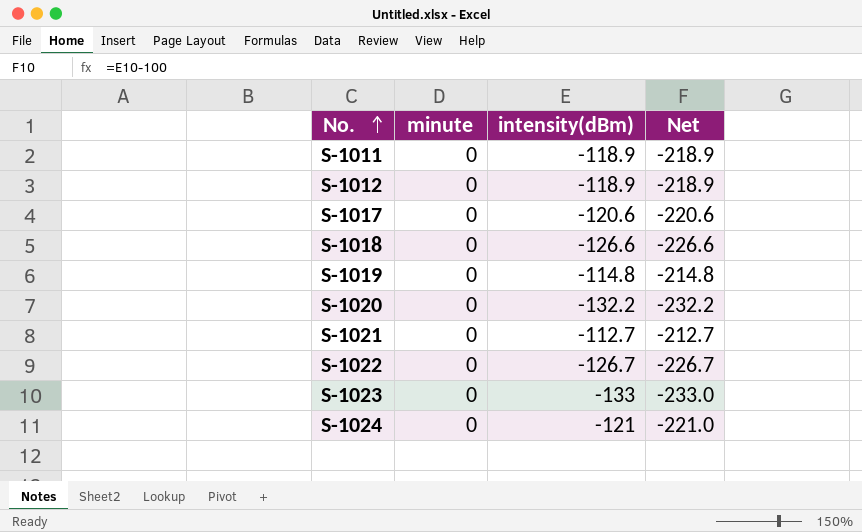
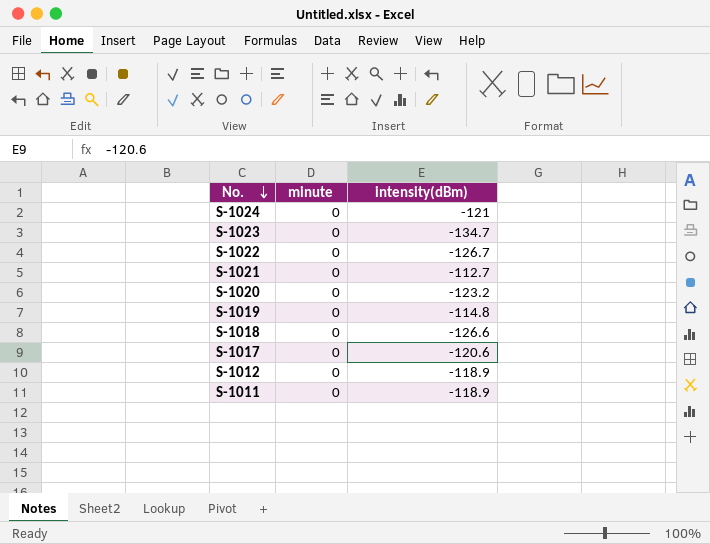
row order: No. ascending -> No. descending
column Net | formula: [intensity(dBm)] - 100 -> none
S-1023 | intensity(dBm): -133 -> -134.7
S-1020 | intensity(dBm): -132.2 -> -123.2

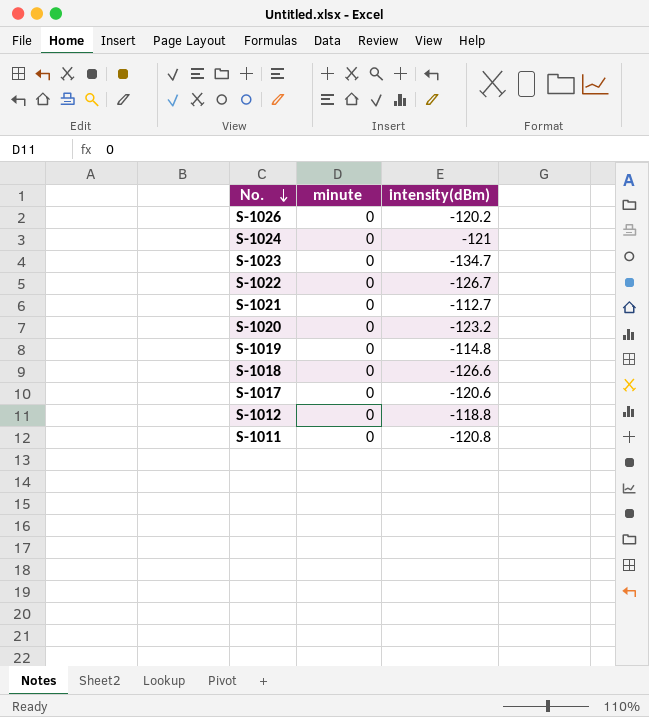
row S-1026: none -> 0 | -120.2
S-1012 | intensity(dBm): -118.9 -> -118.8
S-1011 | intensity(dBm): -118.9 -> -120.8

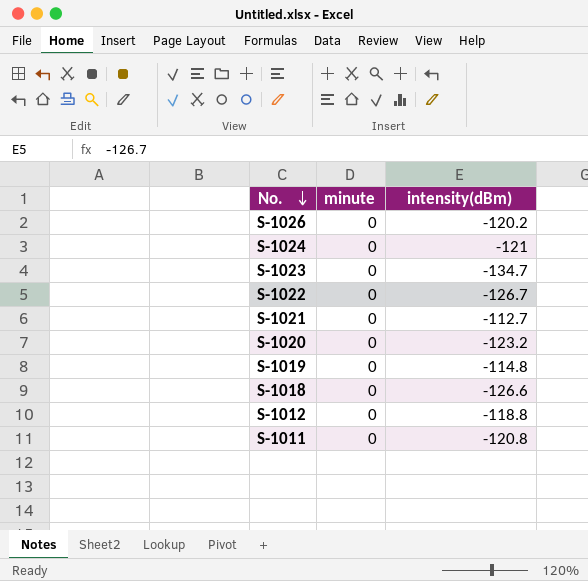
row S-1017: 0 | -120.6 -> none

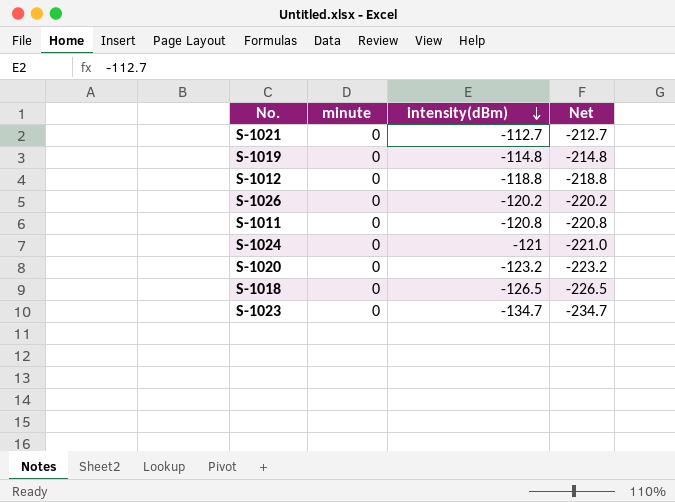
row order: No. descending -> intensity(dBm) descending
column Net | formula: none -> [intensity(dBm)] - 100
row S-1022: 0 | -126.7 -> none
S-1018 | intensity(dBm): -126.6 -> -126.5

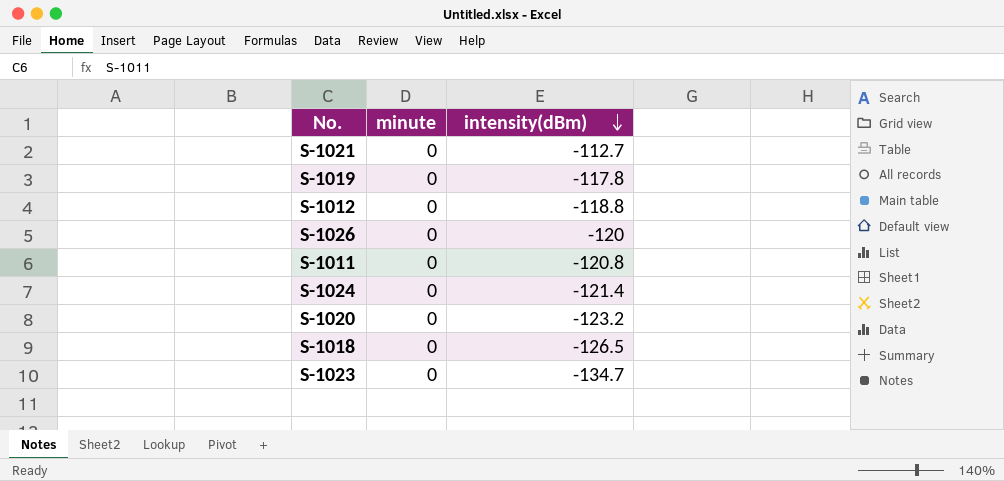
column Net | formula: [intensity(dBm)] - 100 -> none
S-1019 | intensity(dBm): -114.8 -> -117.8
S-1026 | intensity(dBm): -120.2 -> -120
S-1024 | intensity(dBm): -121 -> -121.4

